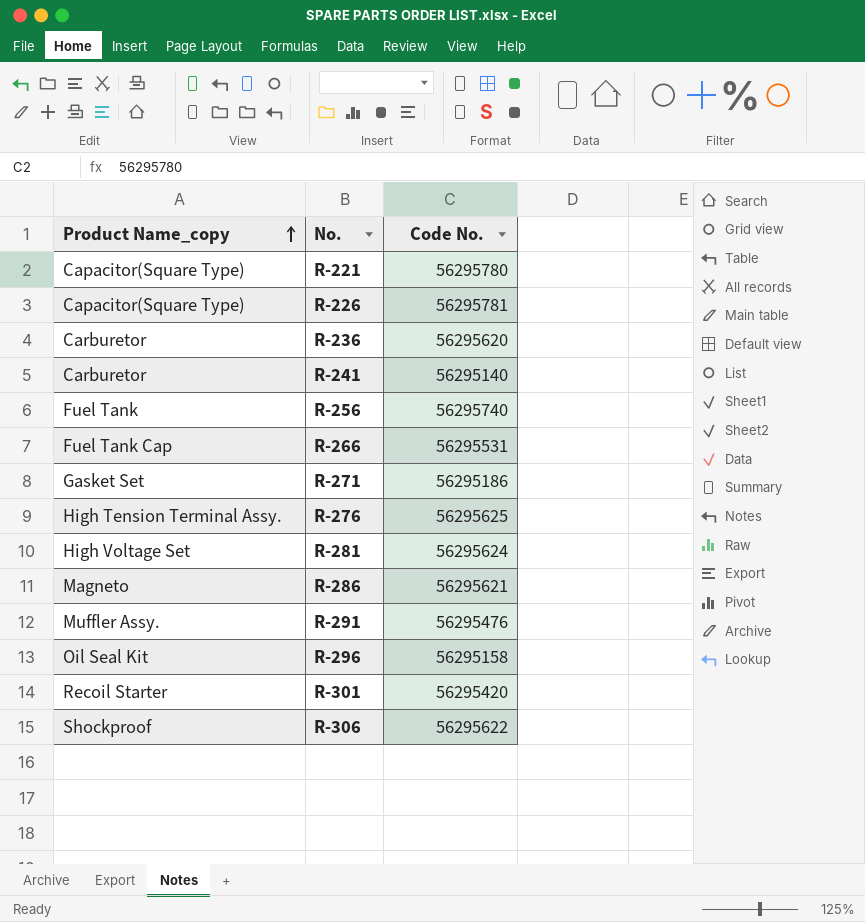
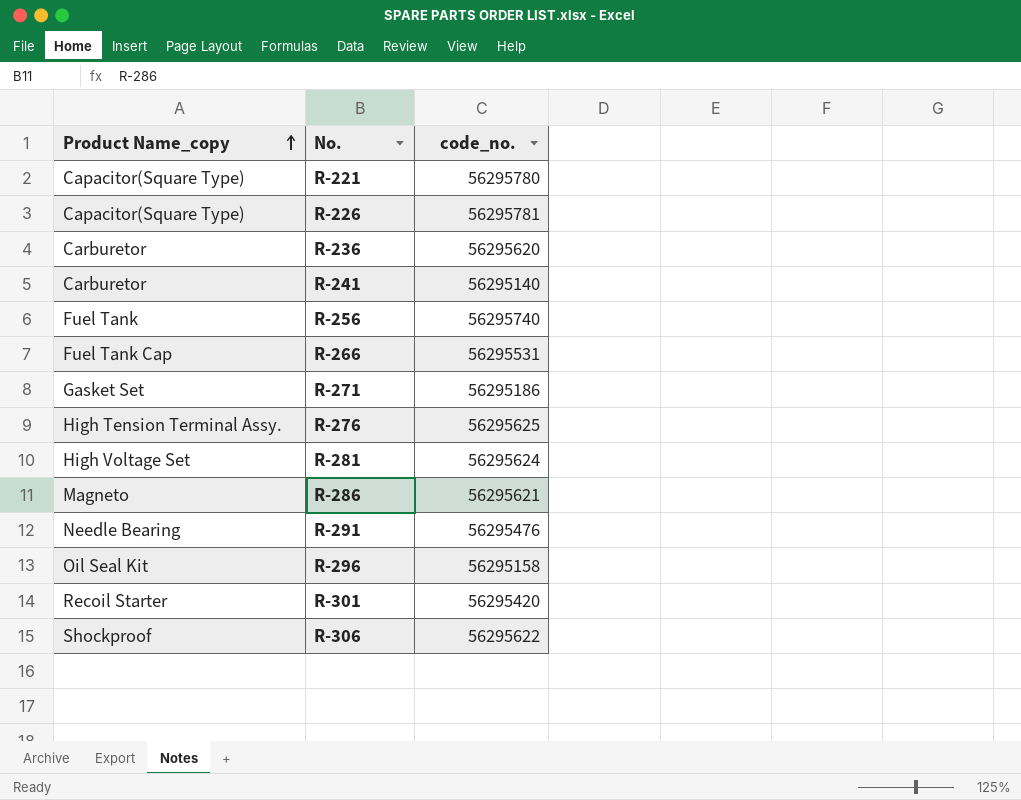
column name: Code No. -> code_no.
R-291 | Product Name_copy: Muffler Assy. -> Needle Bearing

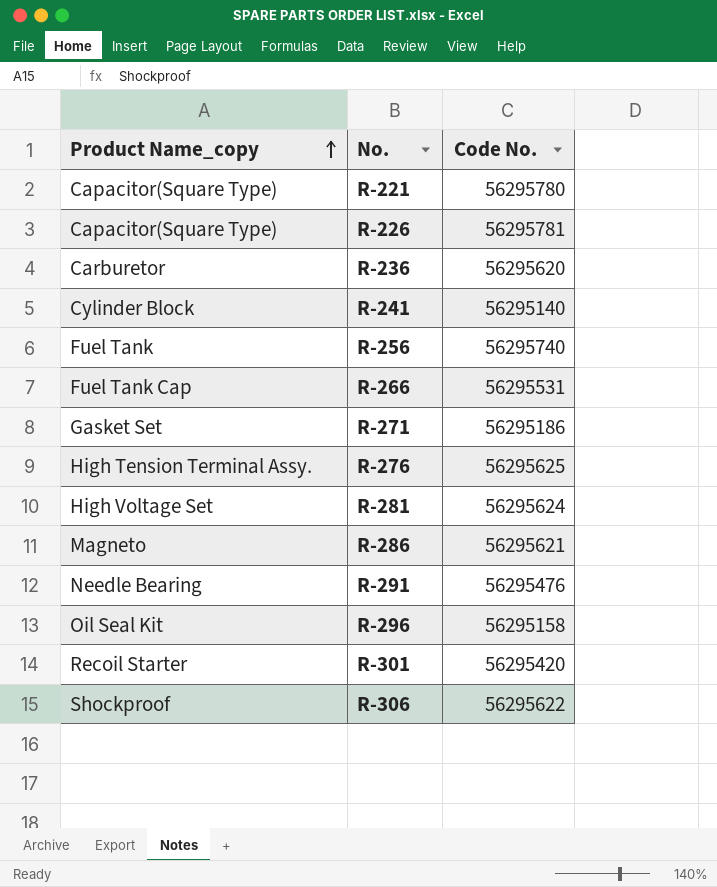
column name: code_no. -> Code No.
R-241 | Product Name_copy: Carburetor -> Cylinder Block

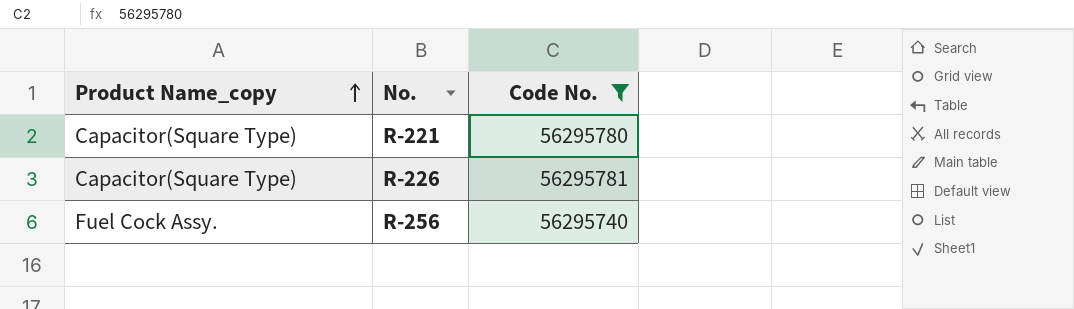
filter: none -> Code No. >= 56295740
R-256 | Product Name_copy: Fuel Tank -> Fuel Cock Assy.

